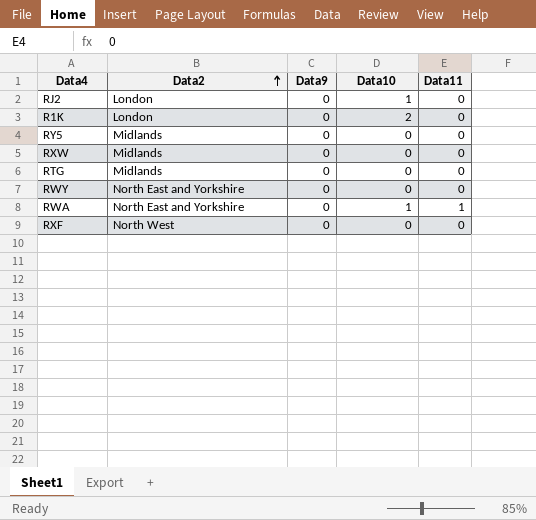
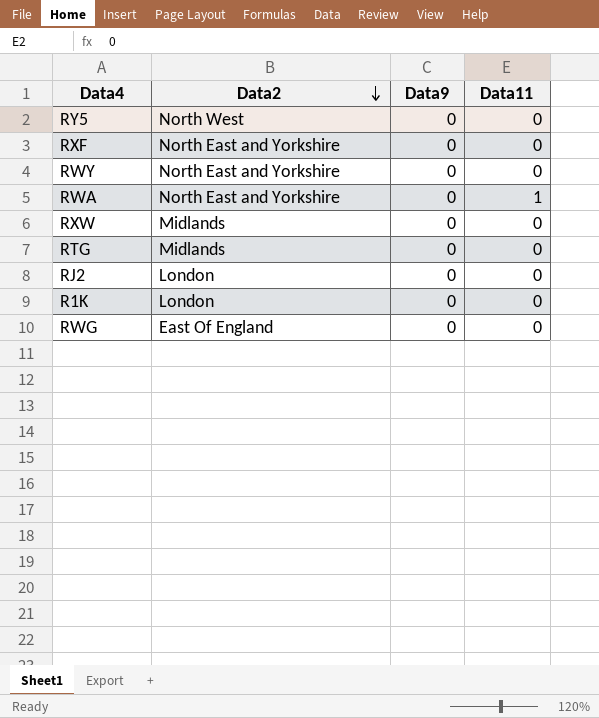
row order: Data2 ascending -> Data2 descending
column Data10 | position: 4 -> none
RY5 | Data2: Midlands -> North West
RXF | Data2: North West -> North East and Yorkshire
row RWG: none -> East Of England | 0 | 0

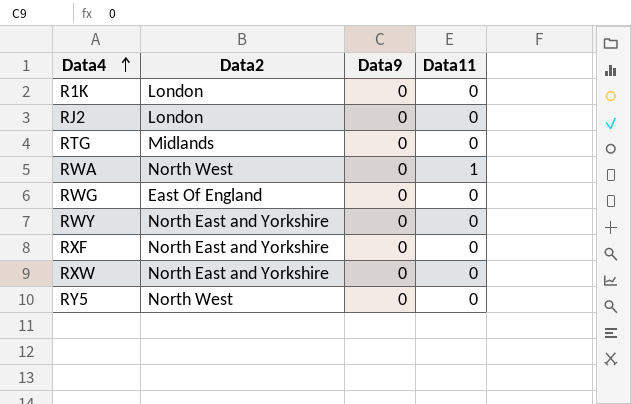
row order: Data2 descending -> Data4 ascending
RWA | Data2: North East and Yorkshire -> North West
RXW | Data2: Midlands -> North East and Yorkshire

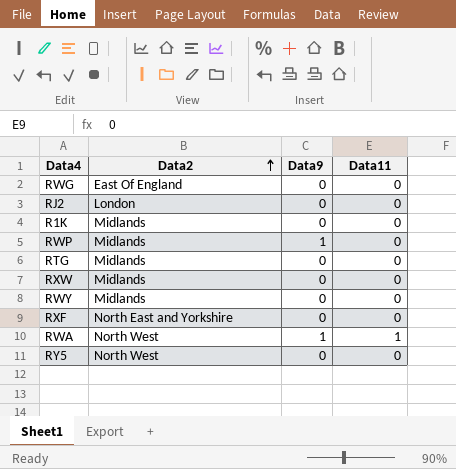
row order: Data4 ascending -> Data2 ascending
R1K | Data2: London -> Midlands
row RWP: none -> Midlands | 1 | 0
RXW | Data2: North East and Yorkshire -> Midlands
RWY | Data2: North East and Yorkshire -> Midlands
RWA | Data9: 0 -> 1

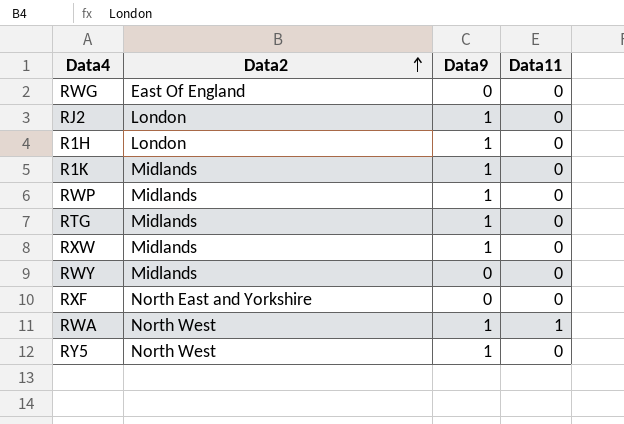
RJ2 | Data9: 0 -> 1
row R1H: none -> London | 1 | 0
R1K | Data9: 0 -> 1
RTG | Data9: 0 -> 1
RXW | Data9: 0 -> 1
RY5 | Data9: 0 -> 1

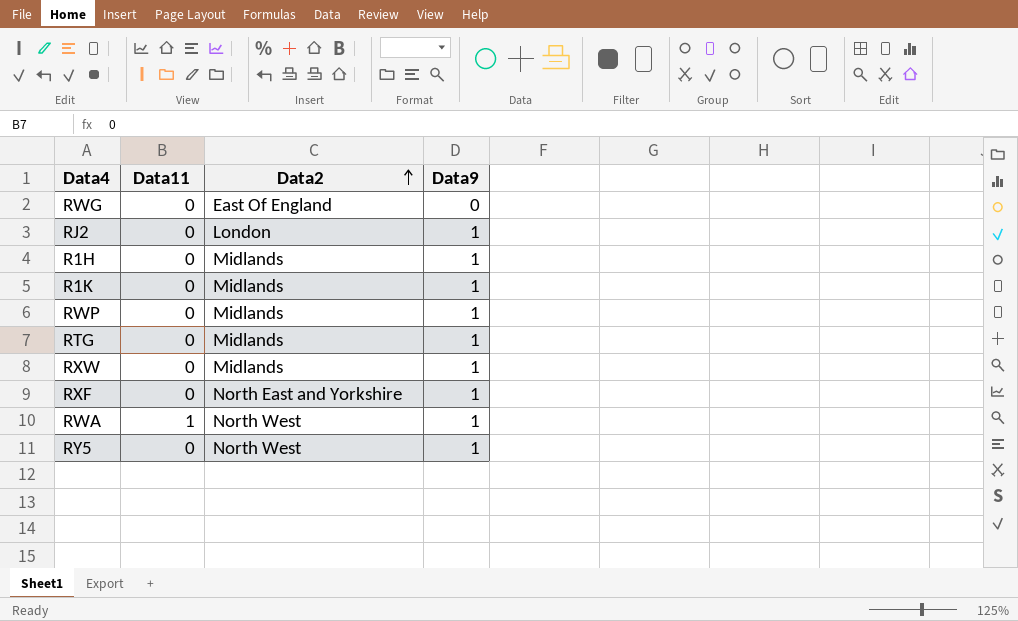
column Data11 | position: 4 -> 2
row RWY: Midlands | 0 | 0 -> none
R1H | Data2: London -> Midlands
RXF | Data9: 0 -> 1

